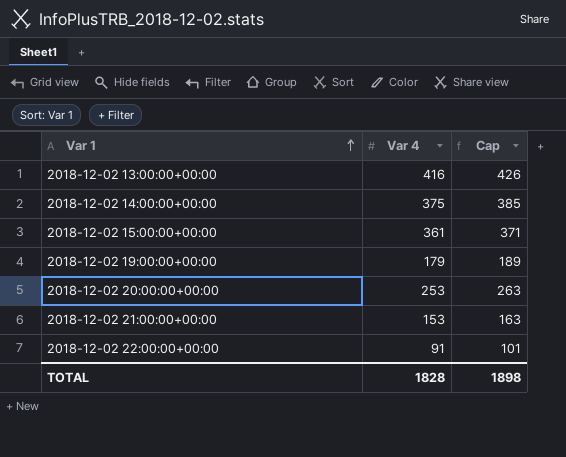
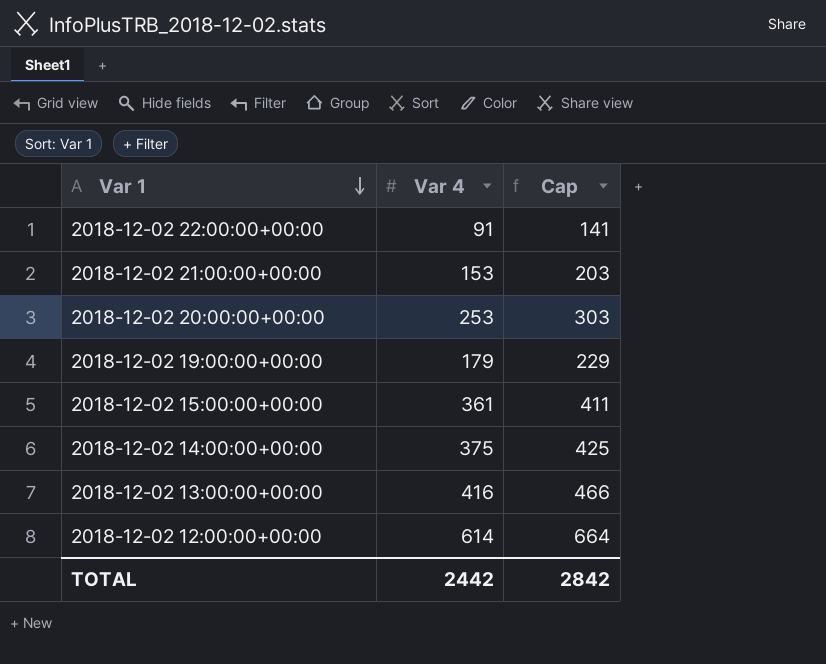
row order: Var 1 ascending -> Var 1 descending
column Cap | formula: [Var 4] + 10 -> [Var 4] + 50
row 2018-12-02 12:00:00+00:00: none -> 614 | 664
TOTAL | Var 4: 1828 -> 2442
TOTAL | Cap: 1898 -> 2842

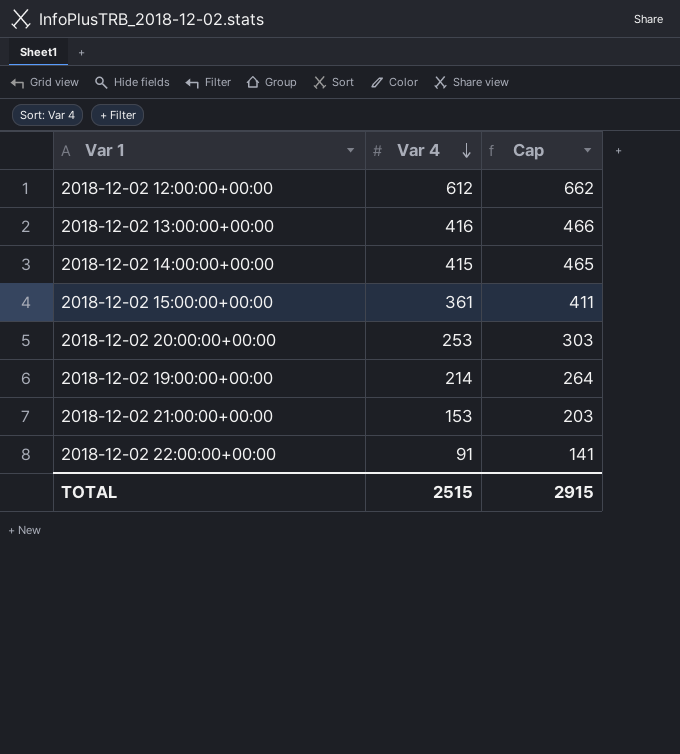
row order: Var 1 descending -> Var 4 descending
2018-12-02 12:00:00+00:00 | Var 4: 614 -> 612
2018-12-02 12:00:00+00:00 | Cap: 664 -> 662
2018-12-02 14:00:00+00:00 | Var 4: 375 -> 415
2018-12-02 14:00:00+00:00 | Cap: 425 -> 465
2018-12-02 19:00:00+00:00 | Var 4: 179 -> 214
2018-12-02 19:00:00+00:00 | Cap: 229 -> 264
TOTAL | Var 4: 2442 -> 2515
TOTAL | Cap: 2842 -> 2915

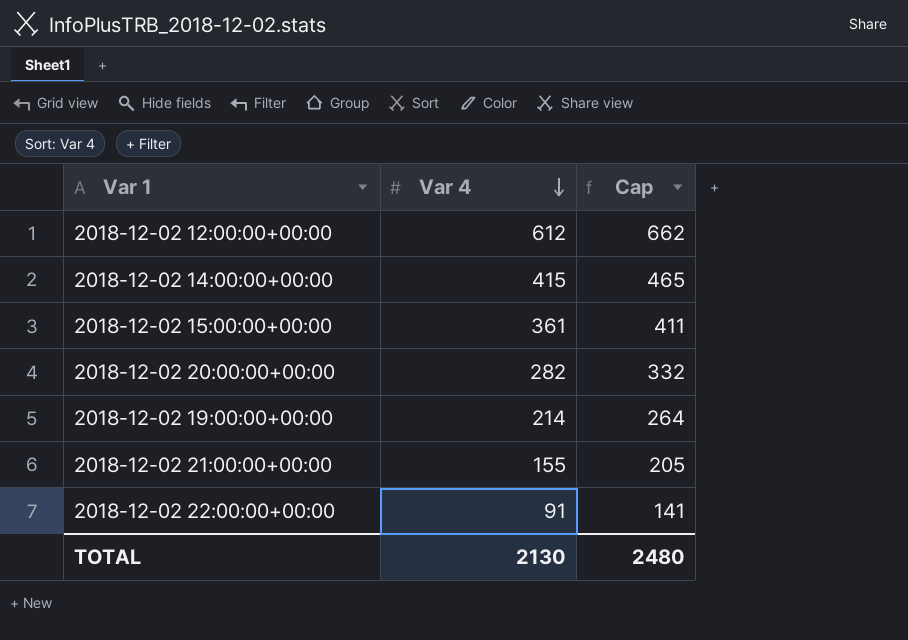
row 2018-12-02 13:00:00+00:00: 416 | 466 -> none
2018-12-02 20:00:00+00:00 | Var 4: 253 -> 282
2018-12-02 20:00:00+00:00 | Cap: 303 -> 332
2018-12-02 21:00:00+00:00 | Var 4: 153 -> 155
2018-12-02 21:00:00+00:00 | Cap: 203 -> 205
TOTAL | Var 4: 2515 -> 2130
TOTAL | Cap: 2915 -> 2480

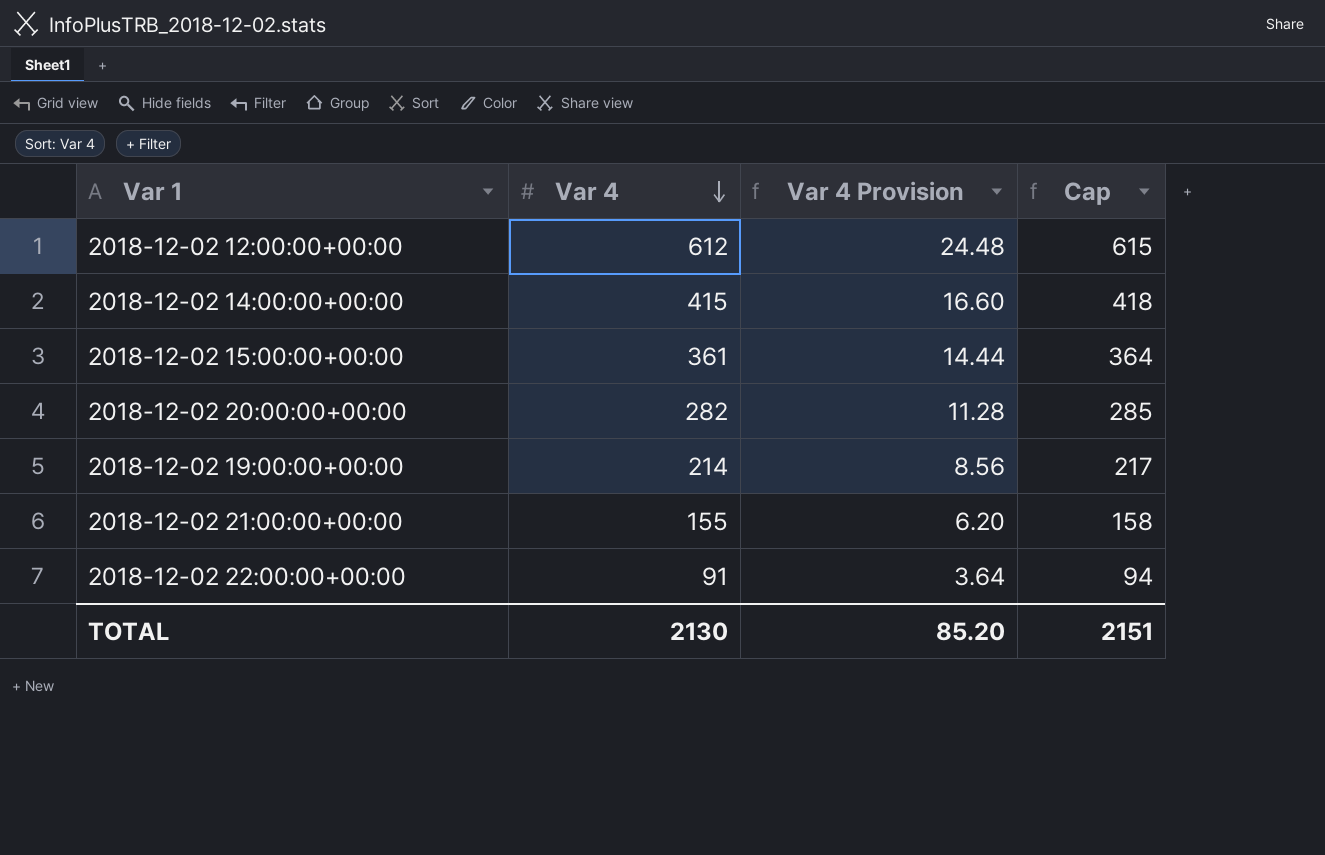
column Var 4 Provision | formula: none -> [Var 4] * 0.04
column Cap | formula: [Var 4] + 50 -> [Var 4] + 3
TOTAL | Cap: 2480 -> 2151

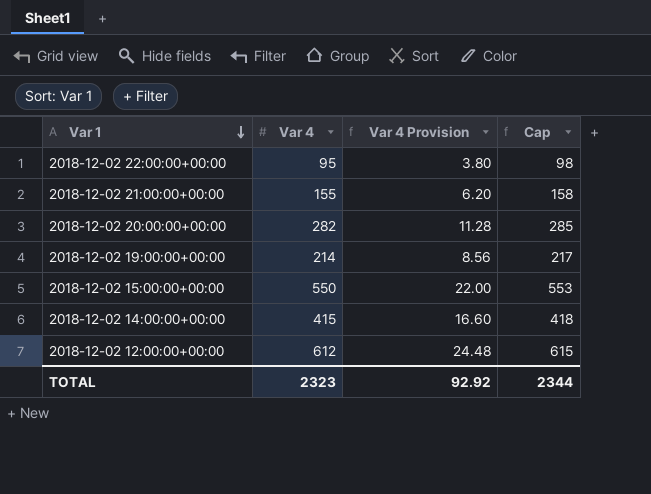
row order: Var 4 descending -> Var 1 descending
2018-12-02 22:00:00+00:00 | Var 4: 91 -> 95
2018-12-02 22:00:00+00:00 | Var 4 Provision: 3.64 -> 3.80
2018-12-02 22:00:00+00:00 | Cap: 94 -> 98
2018-12-02 15:00:00+00:00 | Var 4: 361 -> 550
2018-12-02 15:00:00+00:00 | Var 4 Provision: 14.44 -> 22.00
2018-12-02 15:00:00+00:00 | Cap: 364 -> 553
TOTAL | Var 4: 2130 -> 2323
TOTAL | Var 4 Provision: 85.20 -> 92.92
TOTAL | Cap: 2151 -> 2344

